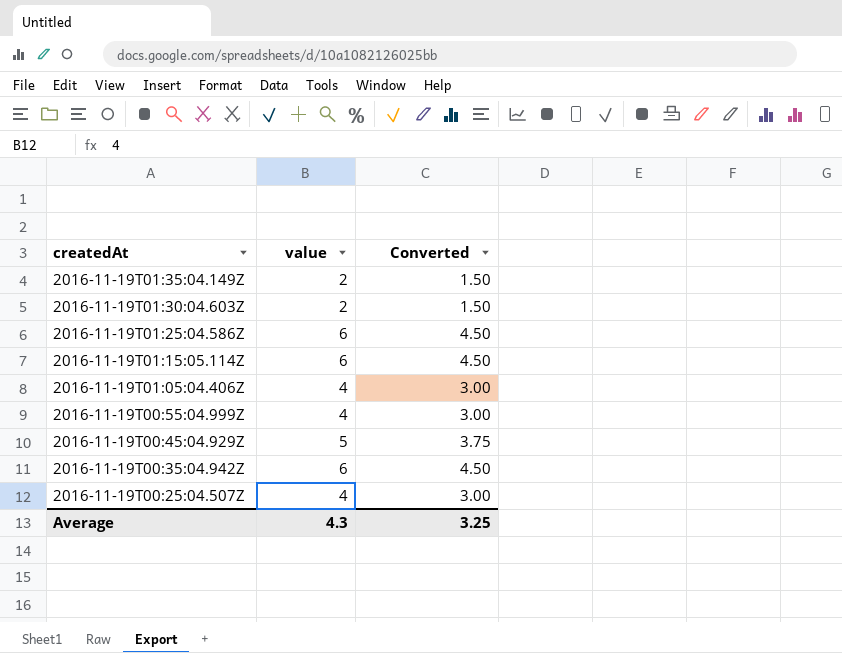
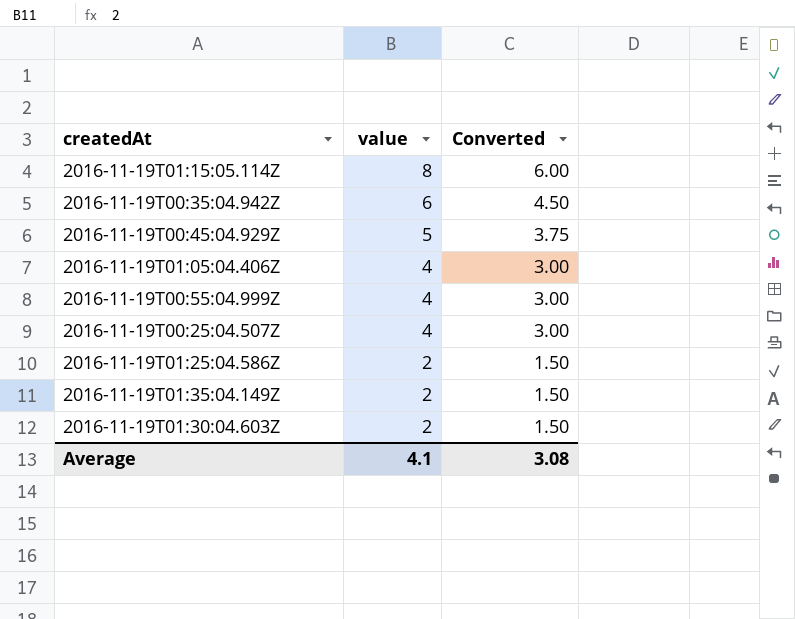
row order: createdAt descending -> value descending
2016-11-19T01:15:05.114Z | value: 6 -> 8
2016-11-19T01:15:05.114Z | Converted: 4.50 -> 6.00
2016-11-19T01:25:04.586Z | value: 6 -> 2
2016-11-19T01:25:04.586Z | Converted: 4.50 -> 1.50
Average | value: 4.3 -> 4.1
Average | Converted: 3.25 -> 3.08

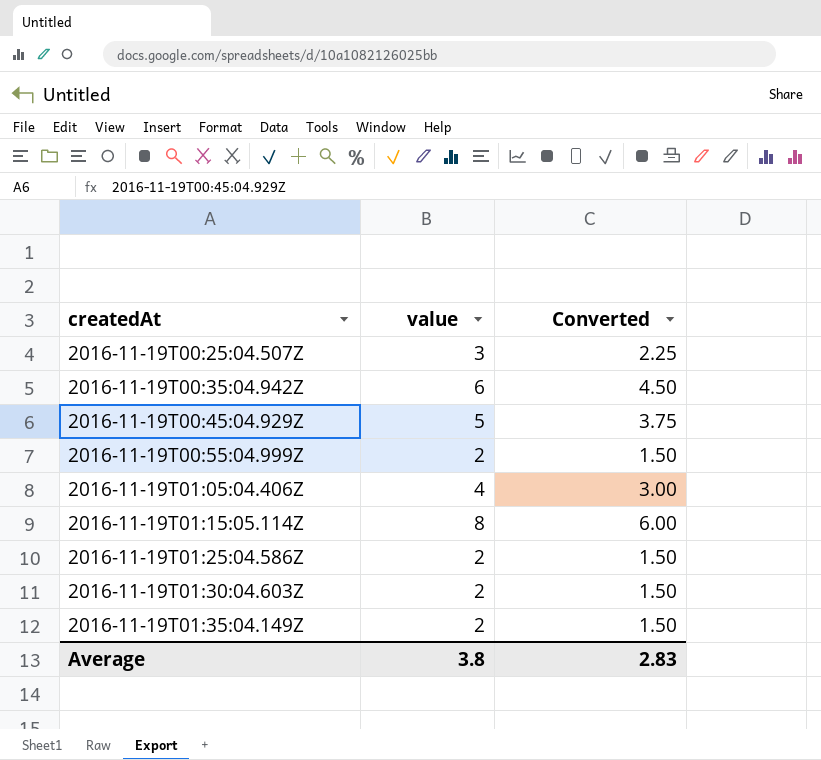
row order: value descending -> createdAt ascending
2016-11-19T00:25:04.507Z | value: 4 -> 3
2016-11-19T00:25:04.507Z | Converted: 3.00 -> 2.25
2016-11-19T00:55:04.999Z | value: 4 -> 2
2016-11-19T00:55:04.999Z | Converted: 3.00 -> 1.50
Average | value: 4.1 -> 3.8
Average | Converted: 3.08 -> 2.83

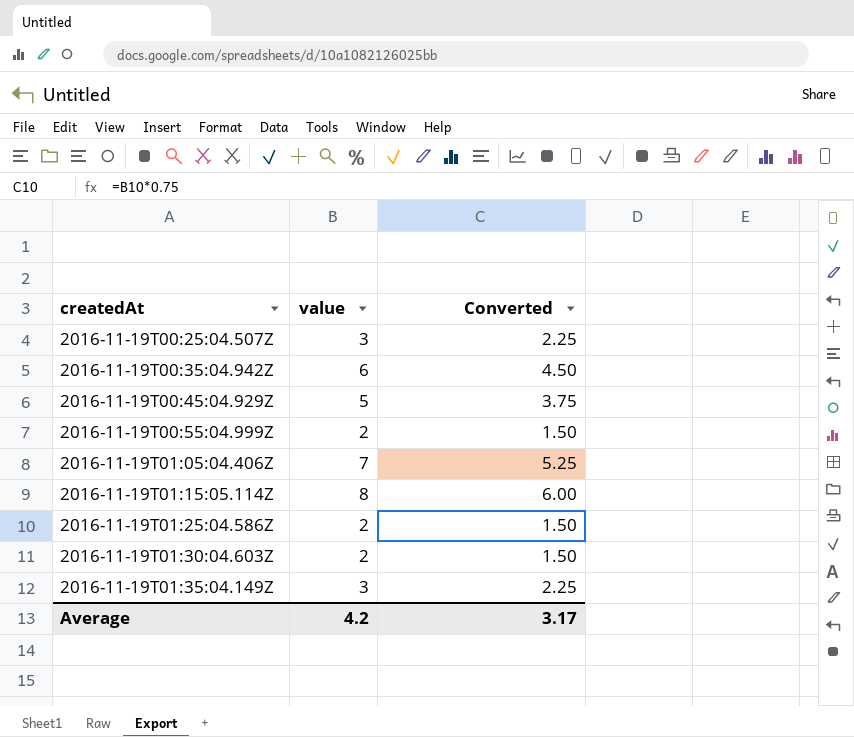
2016-11-19T01:05:04.406Z | value: 4 -> 7
2016-11-19T01:05:04.406Z | Converted: 3.00 -> 5.25
2016-11-19T01:35:04.149Z | value: 2 -> 3
2016-11-19T01:35:04.149Z | Converted: 1.50 -> 2.25
Average | value: 3.8 -> 4.2
Average | Converted: 2.83 -> 3.17

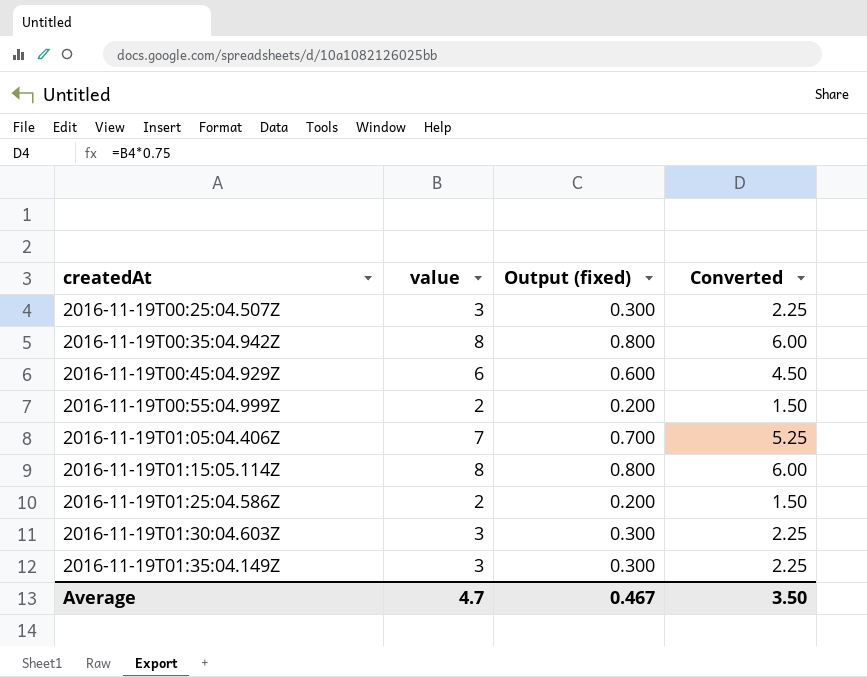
column Output (fixed) | formula: none -> [value] * 0.1
2016-11-19T00:35:04.942Z | value: 6 -> 8
2016-11-19T00:35:04.942Z | Converted: 4.50 -> 6.00
2016-11-19T00:45:04.929Z | value: 5 -> 6
2016-11-19T00:45:04.929Z | Converted: 3.75 -> 4.50
2016-11-19T01:30:04.603Z | value: 2 -> 3
2016-11-19T01:30:04.603Z | Converted: 1.50 -> 2.25
Average | value: 4.2 -> 4.7
Average | Converted: 3.17 -> 3.50

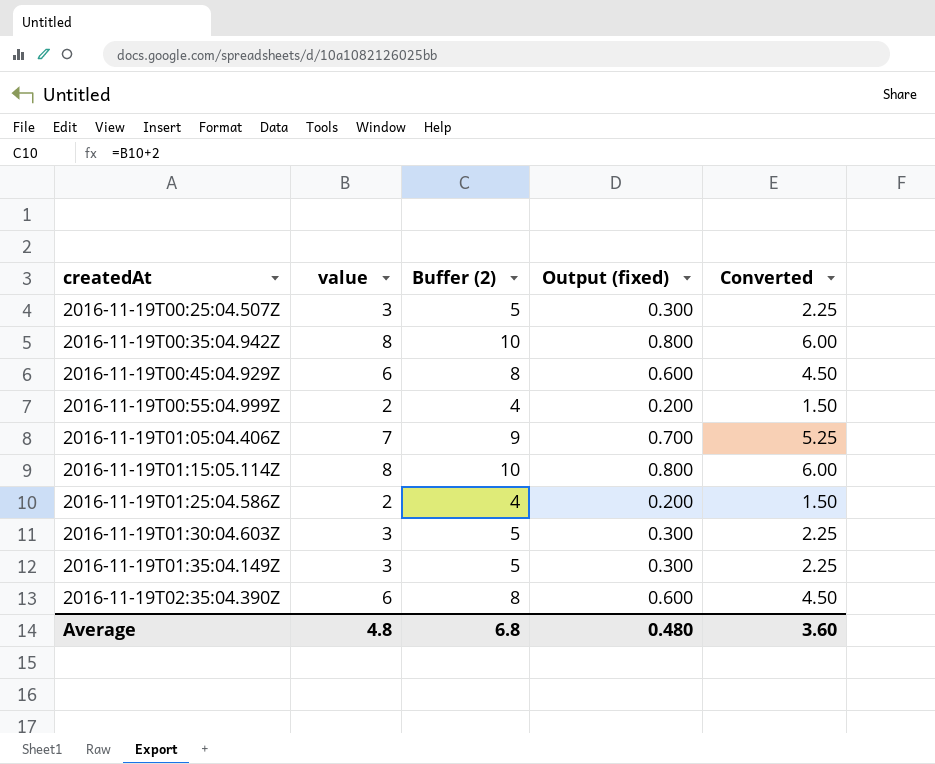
column Buffer (2) | formula: none -> [value] + 2
row 2016-11-19T02:35:04.390Z: none -> 6 | 8 | 0.600 | 4.50
Average | value: 4.7 -> 4.8
Average | Output (fixed): 0.467 -> 0.480
Average | Converted: 3.50 -> 3.60

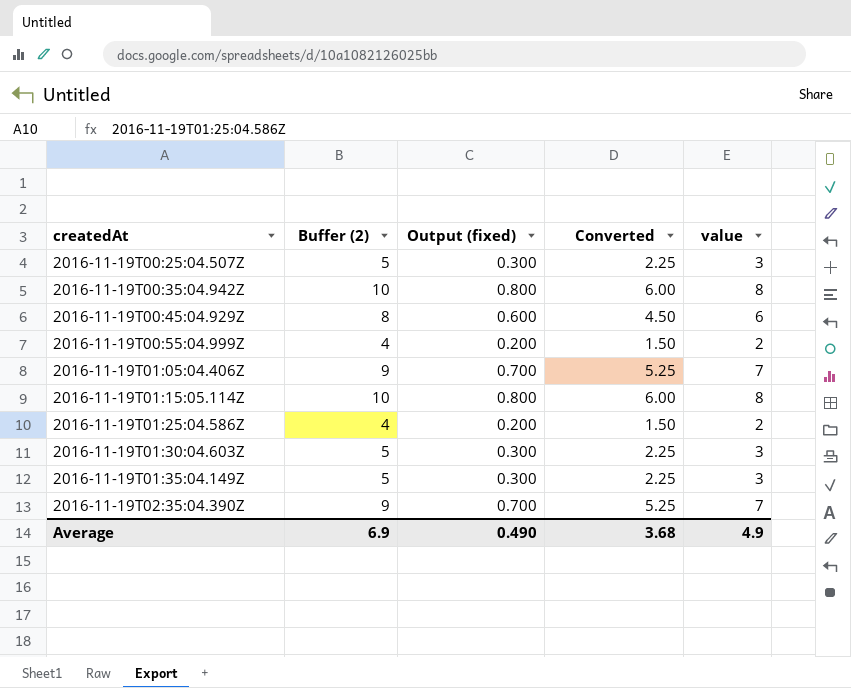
column value | position: 2 -> 5
2016-11-19T02:35:04.390Z | Buffer (2): 8 -> 9
2016-11-19T02:35:04.390Z | Output (fixed): 0.600 -> 0.700
2016-11-19T02:35:04.390Z | Converted: 4.50 -> 5.25
2016-11-19T02:35:04.390Z | value: 6 -> 7
Average | Buffer (2): 6.8 -> 6.9
Average | Output (fixed): 0.480 -> 0.490
Average | Converted: 3.60 -> 3.68
Average | value: 4.8 -> 4.9

